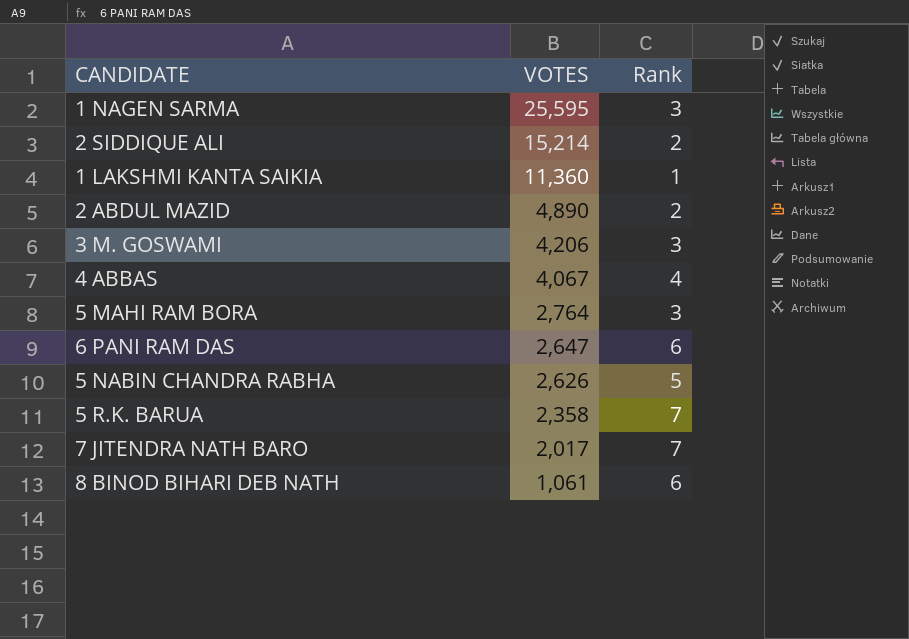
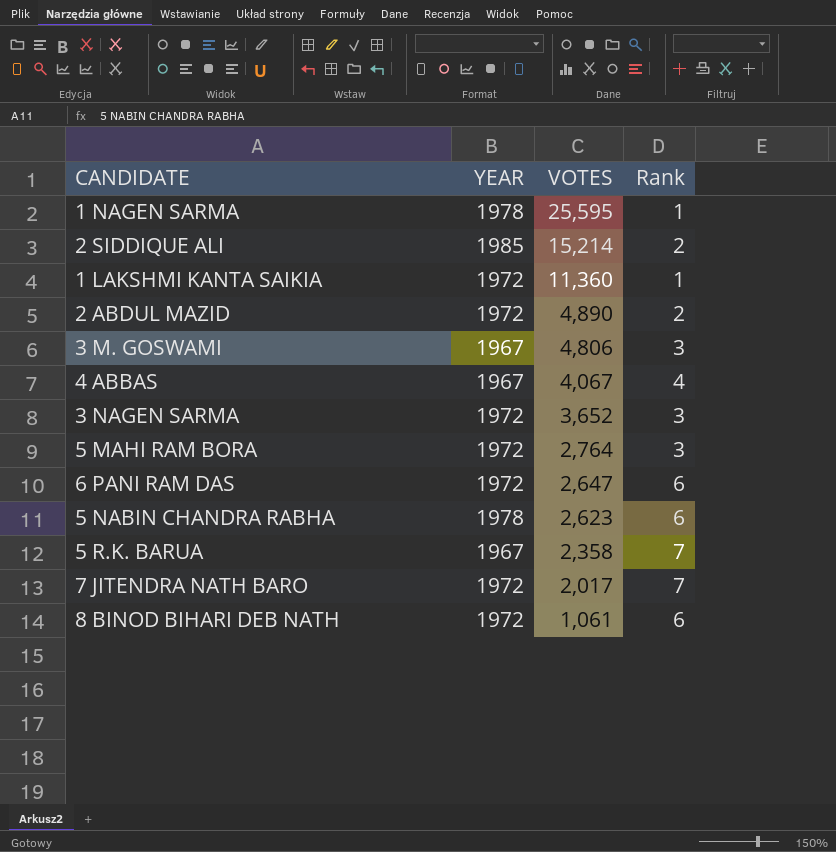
column YEAR | position: none -> 2
1 NAGEN SARMA | Rank: 3 -> 1
3 M. GOSWAMI | VOTES: 4,206 -> 4,806
row 3 NAGEN SARMA: none -> 1972 | 3,652 | 3
5 NABIN CHANDRA RABHA | VOTES: 2,626 -> 2,623
5 NABIN CHANDRA RABHA | Rank: 5 -> 6

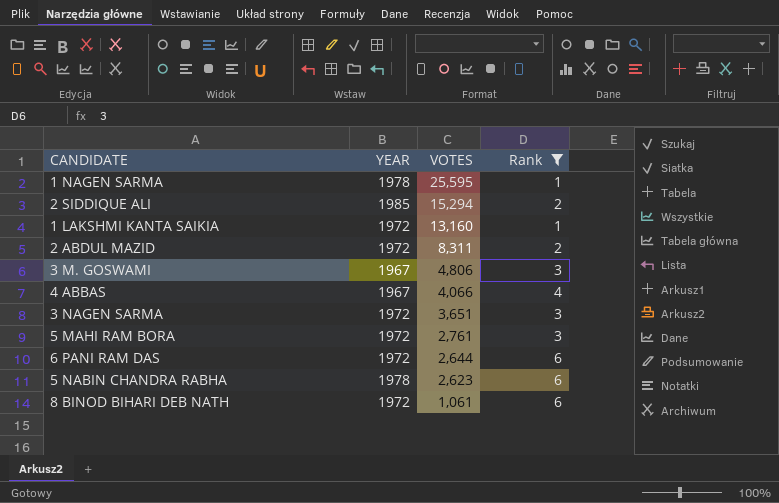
filter: none -> Rank != 7
2 SIDDIQUE ALI | VOTES: 15,214 -> 15,294
1 LAKSHMI KANTA SAIKIA | VOTES: 11,360 -> 13,160
2 ABDUL MAZID | VOTES: 4,890 -> 8,311
4 ABBAS | VOTES: 4,067 -> 4,066
3 NAGEN SARMA | VOTES: 3,652 -> 3,651
5 MAHI RAM BORA | VOTES: 2,764 -> 2,761
6 PANI RAM DAS | VOTES: 2,647 -> 2,644

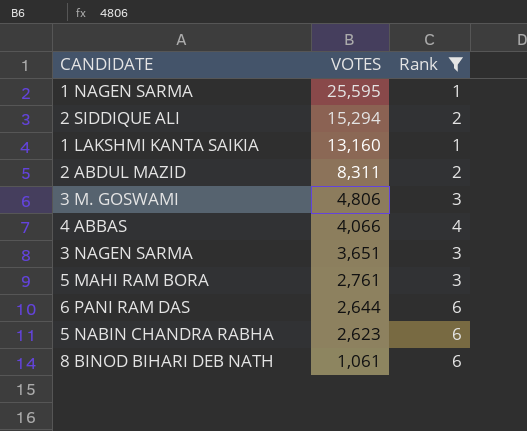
column YEAR | position: 2 -> none

